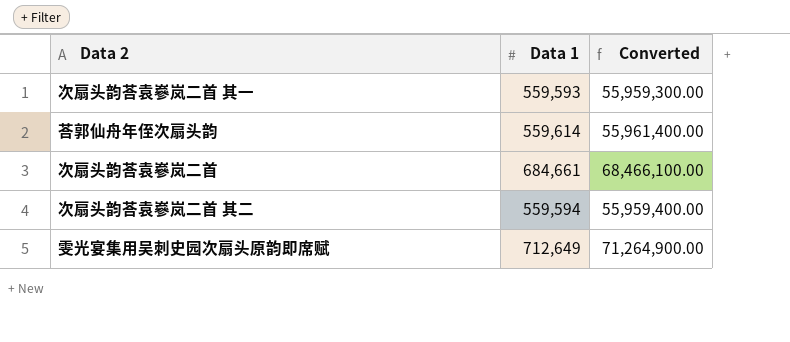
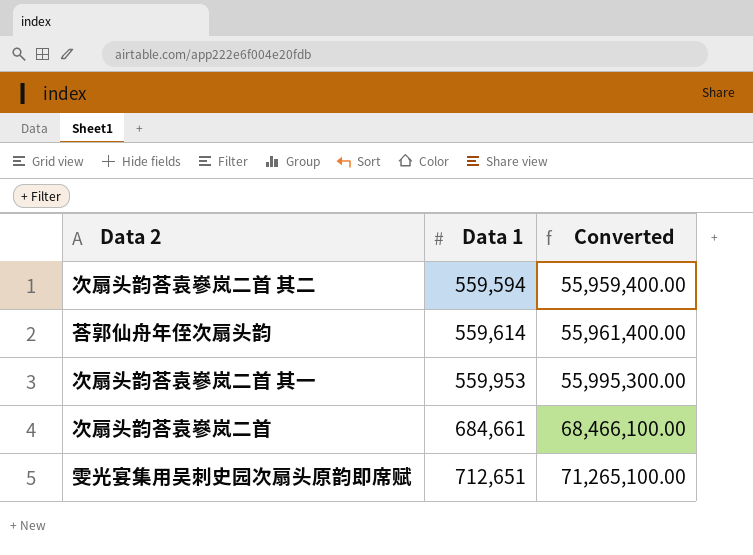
row order: none -> Data 1 ascending
次扇头韵荅袁嵾岚二首 其一 | Data 1: 559,593 -> 559,953
次扇头韵荅袁嵾岚二首 其一 | Converted: 55,959,300.00 -> 55,995,300.00
雯光宴集用吴刺史园次扇头原韵即席赋 | Data 1: 712,649 -> 712,651
雯光宴集用吴刺史园次扇头原韵即席赋 | Converted: 71,264,900.00 -> 71,265,100.00

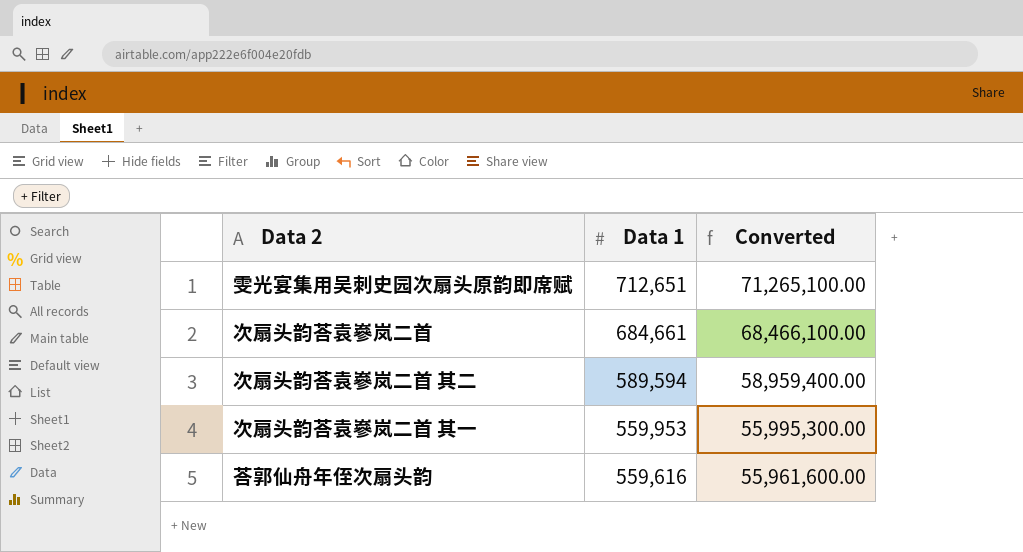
row order: Data 1 ascending -> Data 1 descending
次扇头韵荅袁嵾岚二首 其二 | Data 1: 559,594 -> 589,594
次扇头韵荅袁嵾岚二首 其二 | Converted: 55,959,400.00 -> 58,959,400.00
荅郭仙舟年侄次扇头韵 | Data 1: 559,614 -> 559,616
荅郭仙舟年侄次扇头韵 | Converted: 55,961,400.00 -> 55,961,600.00

